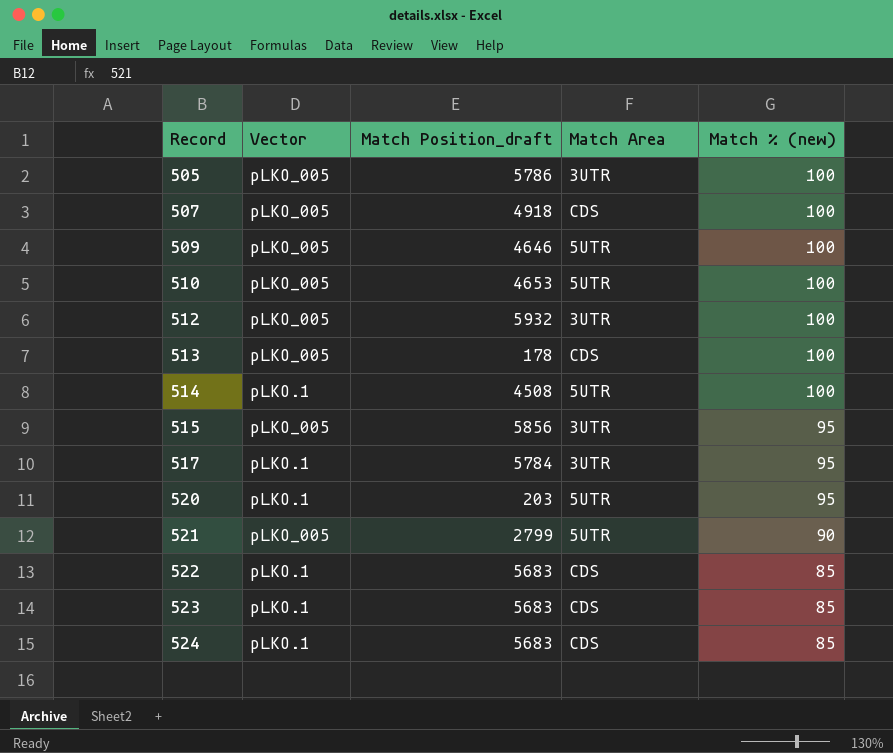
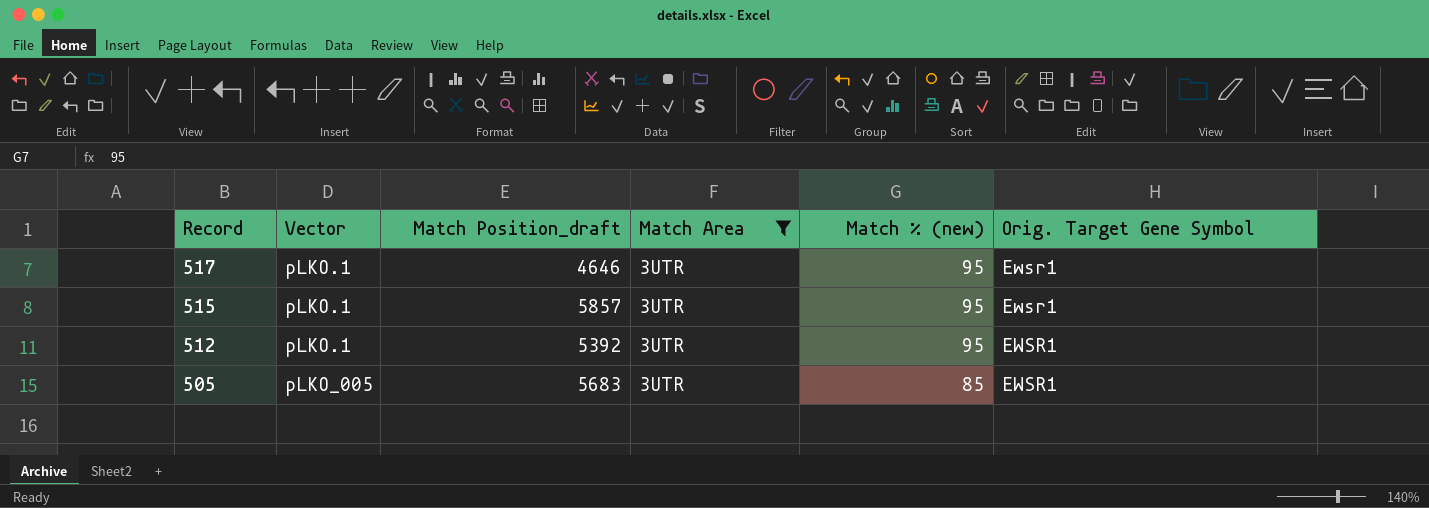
filter: none -> Match Area = 3UTR
row order: Record ascending -> Record descending
column Orig. Target Gene Symbol | position: none -> 6
517 | Match Position_draft: 5784 -> 4646
515 | Vector: pLKO_005 -> pLKO.1
515 | Match Position_draft: 5856 -> 5857
512 | Vector: pLKO_005 -> pLKO.1
512 | Match Position_draft: 5932 -> 5392
512 | Match % (new): 100 -> 95
505 | Match Position_draft: 5786 -> 5683
505 | Match % (new): 100 -> 85

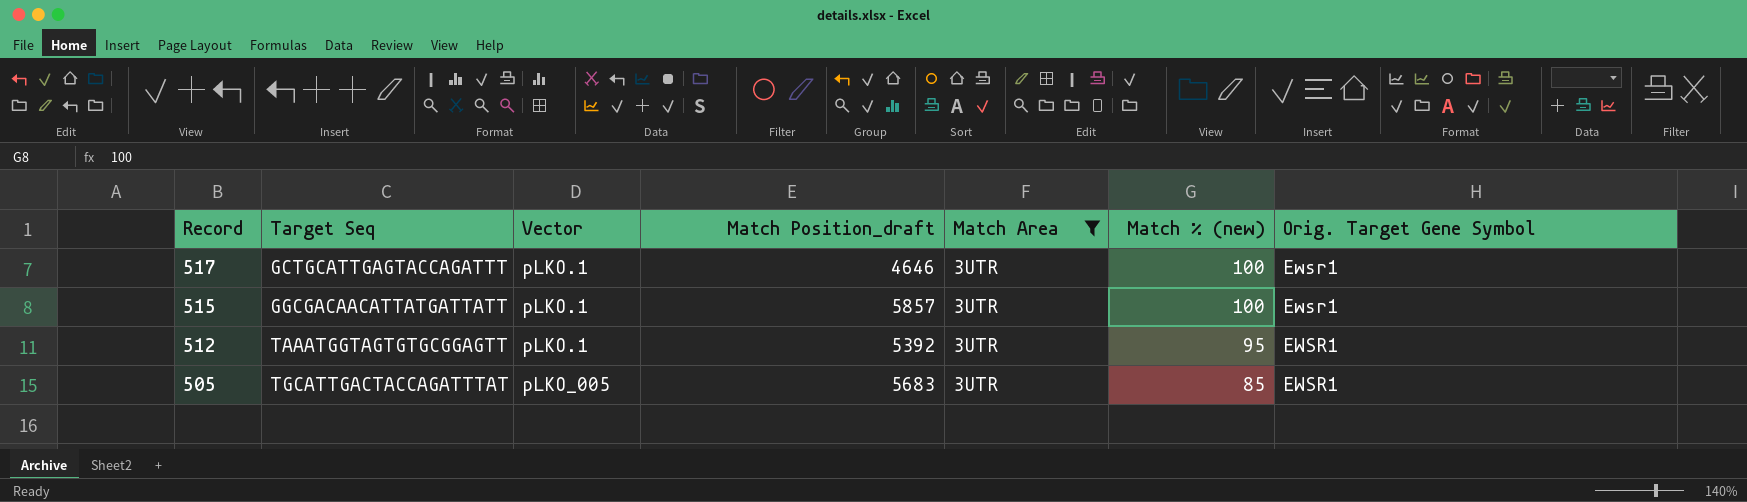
column Target Seq | position: none -> 2
517 | Match % (new): 95 -> 100
515 | Match % (new): 95 -> 100

